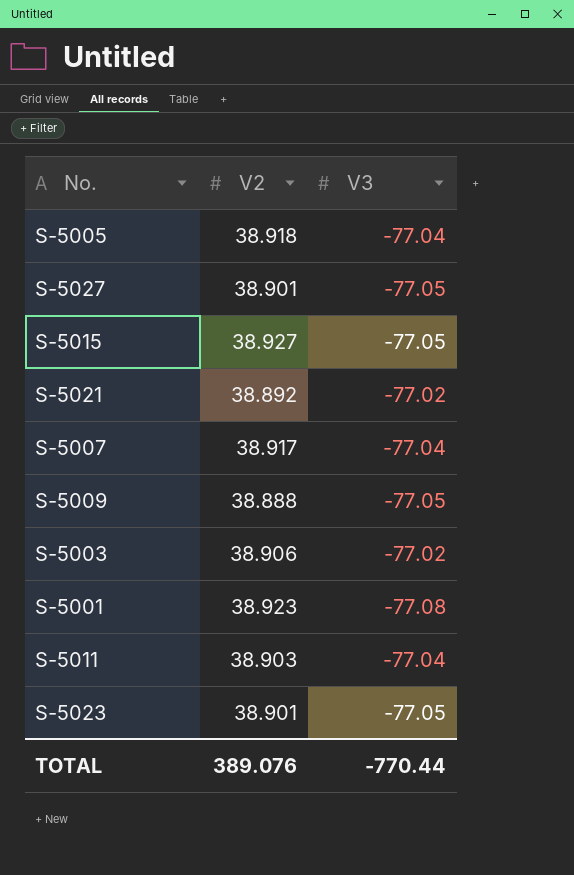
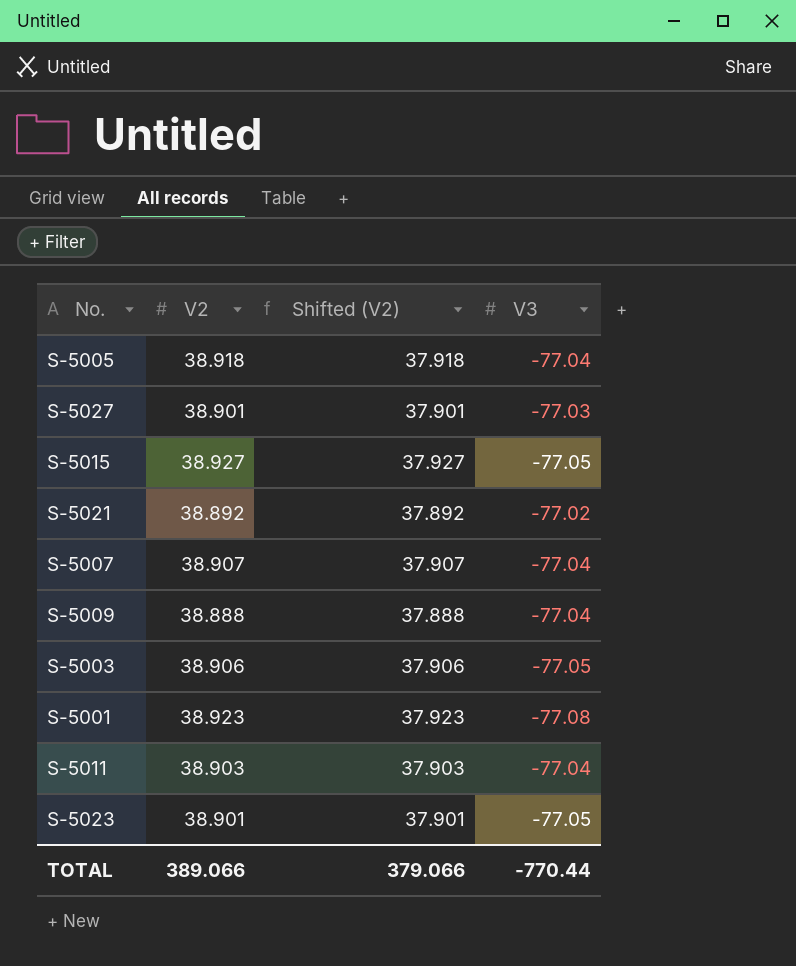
column Shifted (V2) | formula: none -> [V2] - 1
S-5027 | V3: -77.05 -> -77.03
S-5007 | V2: 38.917 -> 38.907
S-5009 | V3: -77.05 -> -77.04
S-5003 | V3: -77.02 -> -77.05
TOTAL | V2: 389.076 -> 389.066

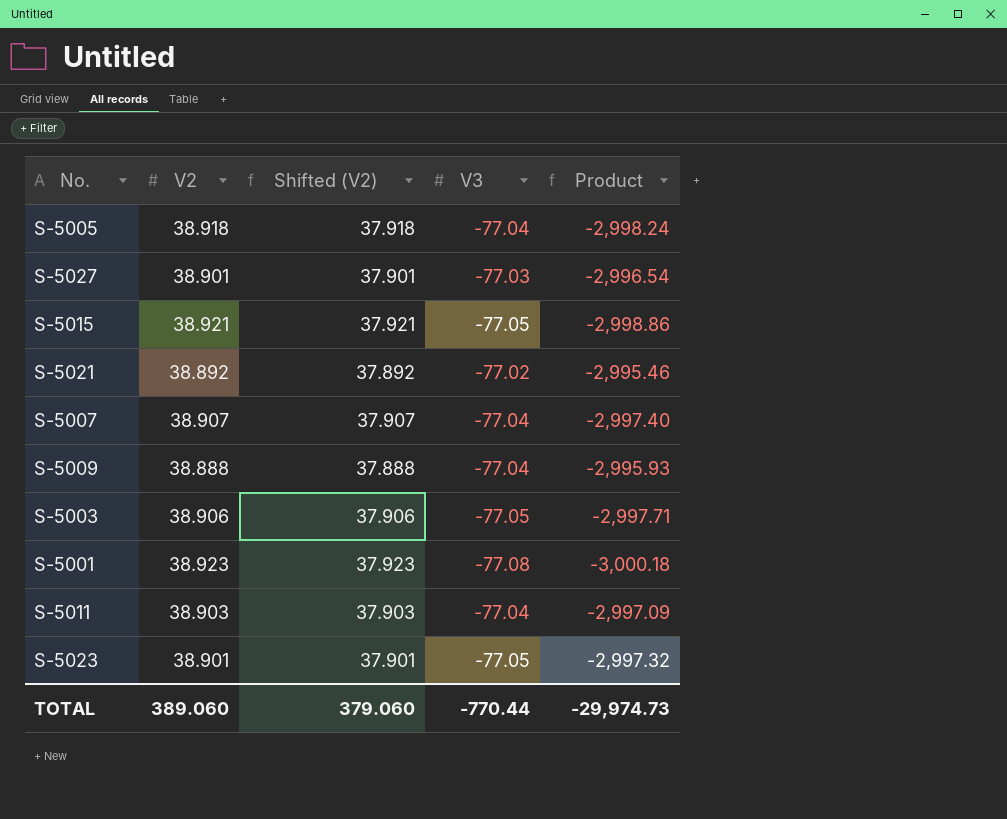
column Product | formula: none -> [V2] * [V3]
S-5015 | V2: 38.927 -> 38.921
S-5015 | Shifted (V2): 37.927 -> 37.921
TOTAL | V2: 389.066 -> 389.060
TOTAL | Shifted (V2): 379.066 -> 379.060

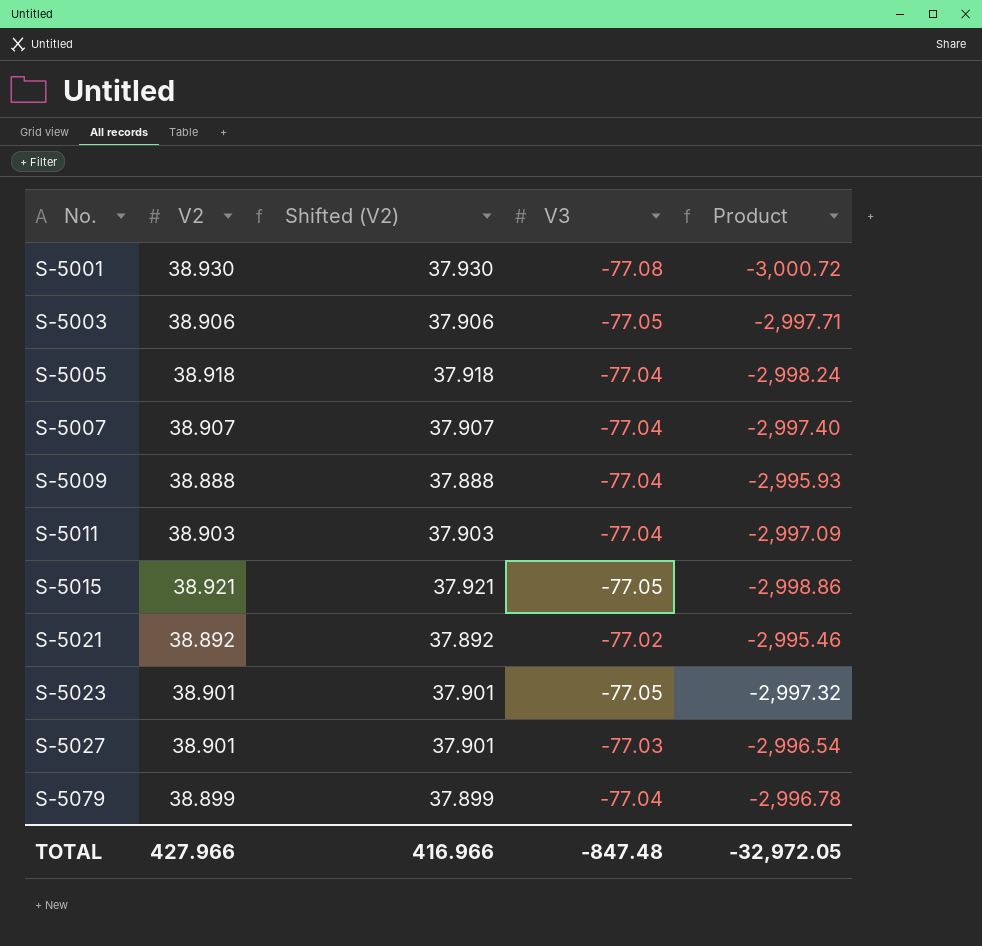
row order: none -> No. ascending
S-5001 | V2: 38.923 -> 38.930
S-5001 | Shifted (V2): 37.923 -> 37.930
S-5001 | Product: -3,000.18 -> -3,000.72
row S-5079: none -> 38.899 | 37.899 | -77.04 | -2,996.78
TOTAL | V2: 389.060 -> 427.966
TOTAL | Shifted (V2): 379.060 -> 416.966
TOTAL | V3: -770.44 -> -847.48
TOTAL | Product: -29,974.73 -> -32,972.05

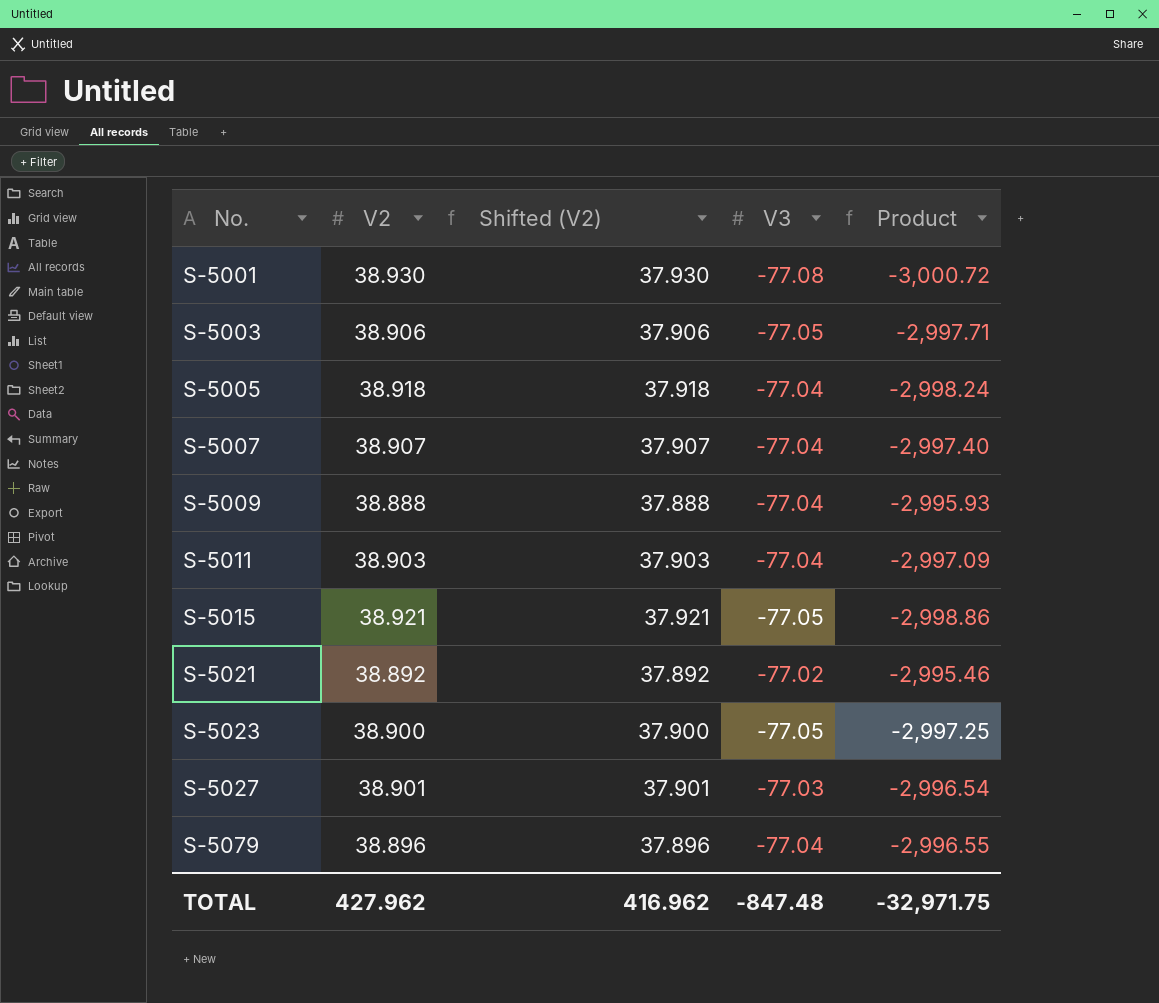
S-5023 | V2: 38.901 -> 38.900
S-5023 | Shifted (V2): 37.901 -> 37.900
S-5023 | Product: -2,997.32 -> -2,997.25
S-5079 | V2: 38.899 -> 38.896
S-5079 | Shifted (V2): 37.899 -> 37.896
S-5079 | Product: -2,996.78 -> -2,996.55
TOTAL | V2: 427.966 -> 427.962
TOTAL | Shifted (V2): 416.966 -> 416.962
TOTAL | Product: -32,972.05 -> -32,971.75

